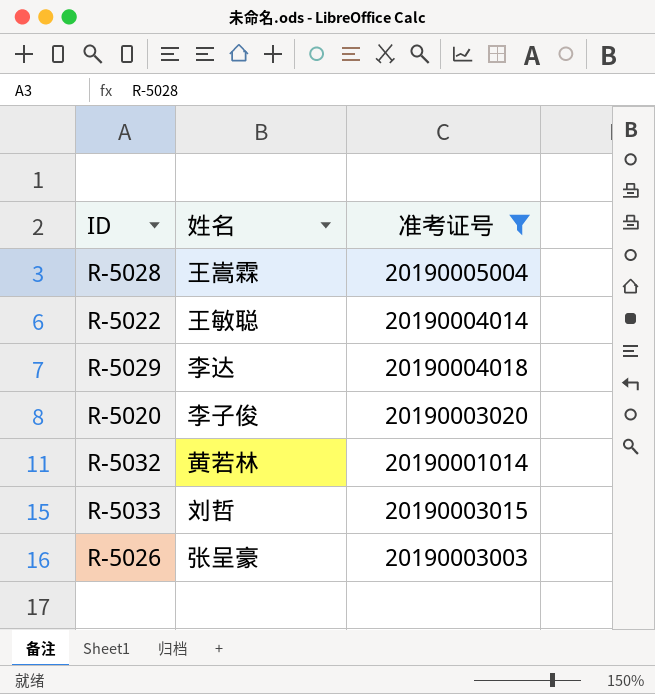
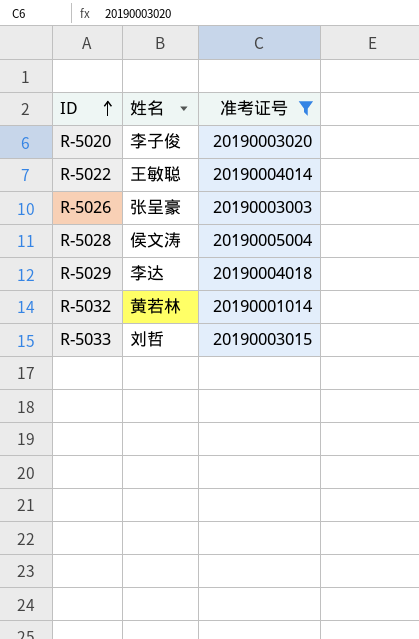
row order: none -> ID ascending
R-5028 | 姓名: 王嵩霖 -> 侯文涛

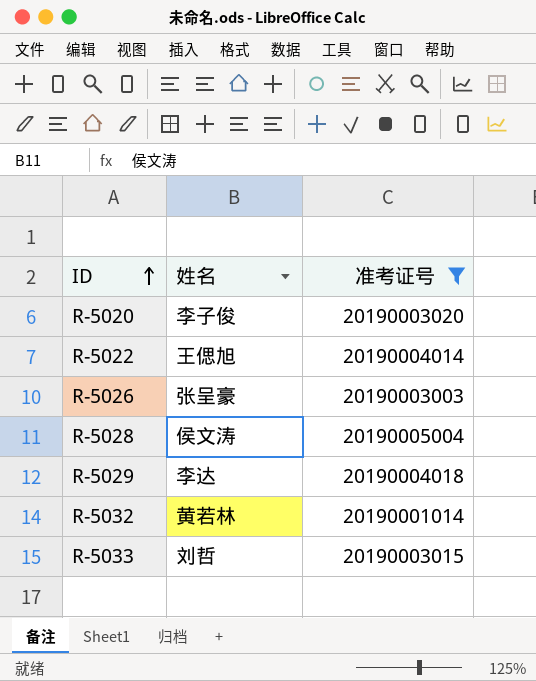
R-5022 | 姓名: 王敏聪 -> 王偲旭

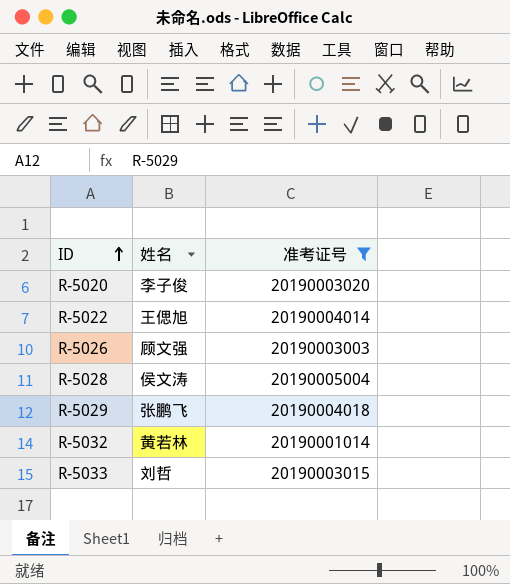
R-5026 | 姓名: 张呈豪 -> 顾文强
R-5029 | 姓名: 李达 -> 张鹏飞

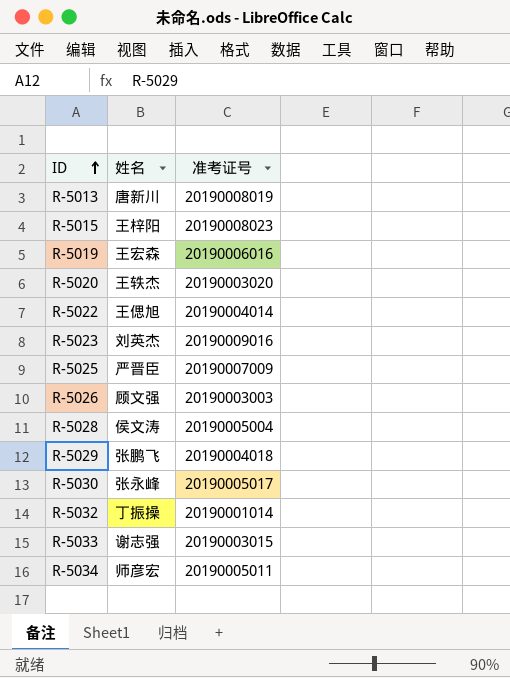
filter: 准考证号 <= 20190005004 -> none
R-5020 | 姓名: 李子俊 -> 王轶杰
R-5032 | 姓名: 黄若林 -> 丁振操
R-5033 | 姓名: 刘哲 -> 谢志强

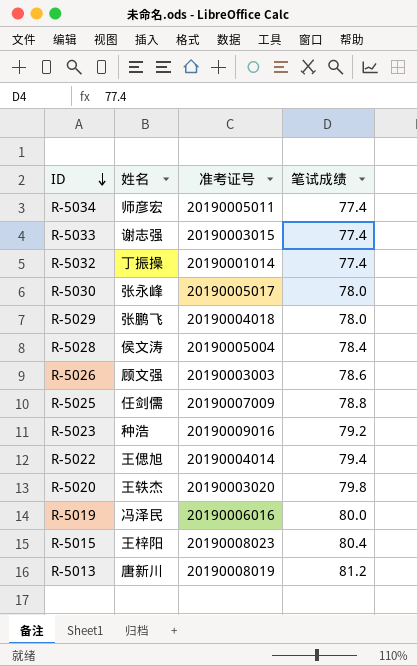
row order: ID ascending -> ID descending
column 笔试成绩 | position: none -> 4
R-5025 | 姓名: 严晋臣 -> 任剑儒
R-5023 | 姓名: 刘英杰 -> 种浩
R-5019 | 姓名: 王宏森 -> 冯泽民

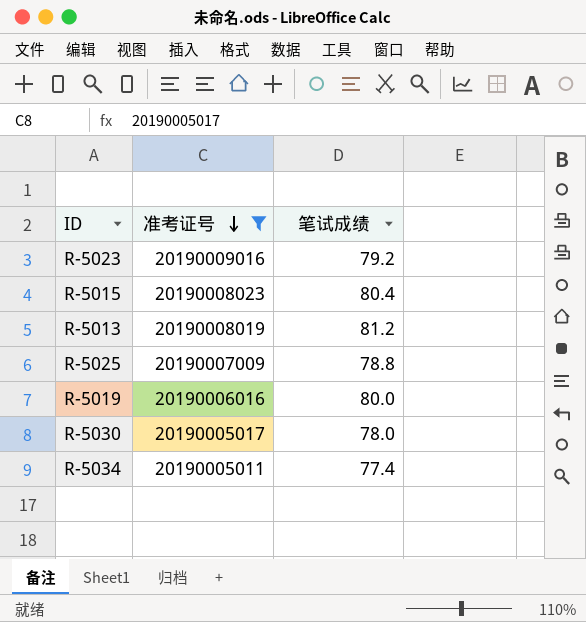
filter: none -> 准考证号 >= 20190005011
row order: ID descending -> 准考证号 descending
column 姓名 | position: 2 -> none

